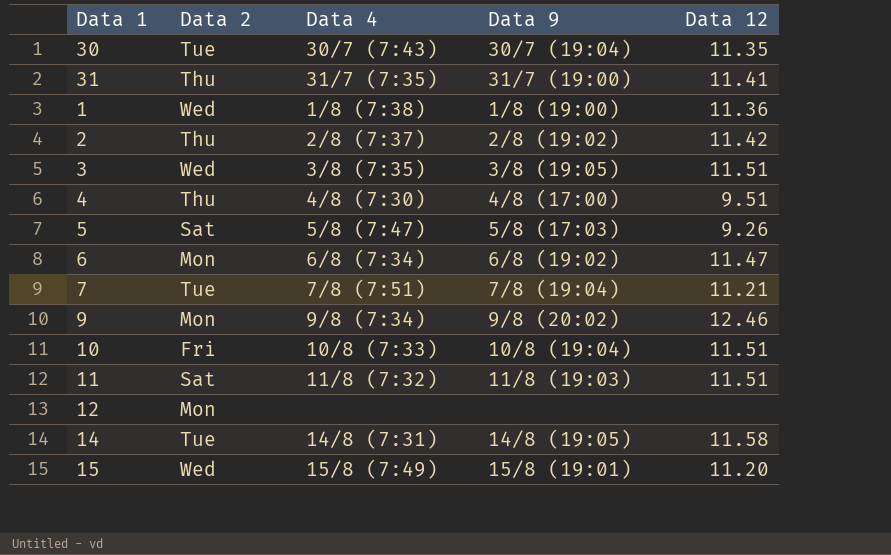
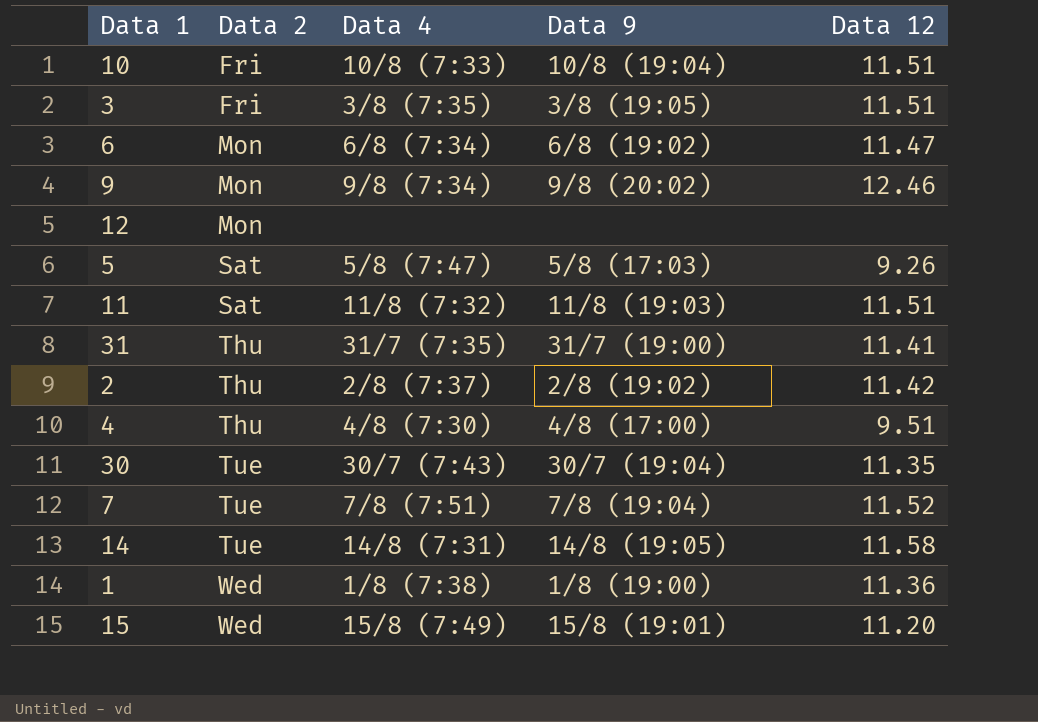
row order: none -> Data 2 ascending
3 | Data 2: Wed -> Fri
7 | Data 12: 11.21 -> 11.52

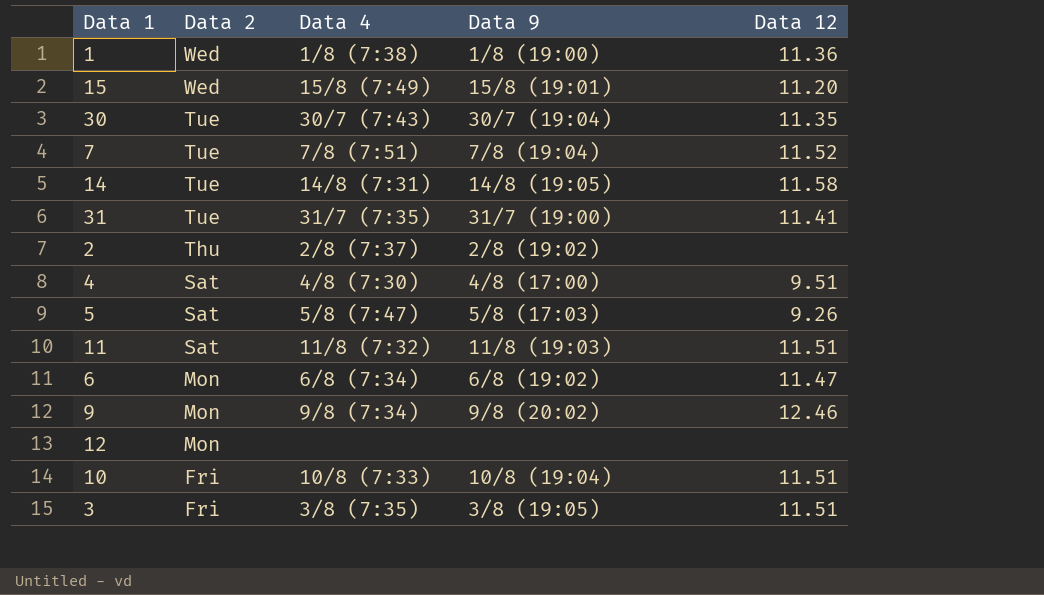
row order: Data 2 ascending -> Data 2 descending
31 | Data 2: Thu -> Tue
2 | Data 12: 11.42 -> none
4 | Data 2: Thu -> Sat

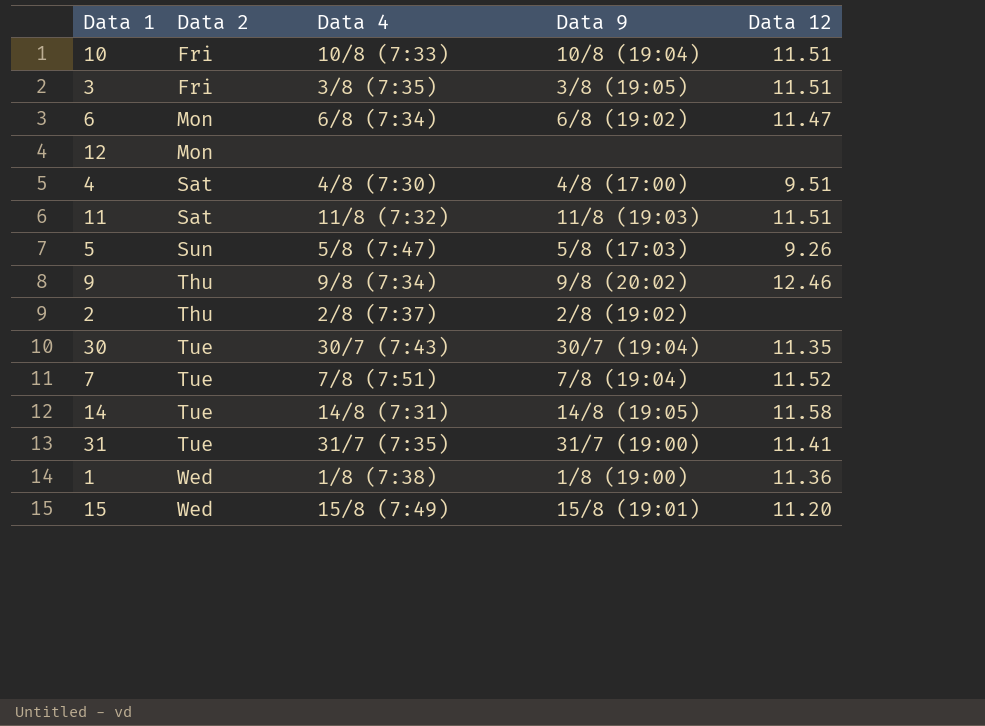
row order: Data 2 descending -> Data 2 ascending
5 | Data 2: Sat -> Sun
9 | Data 2: Mon -> Thu

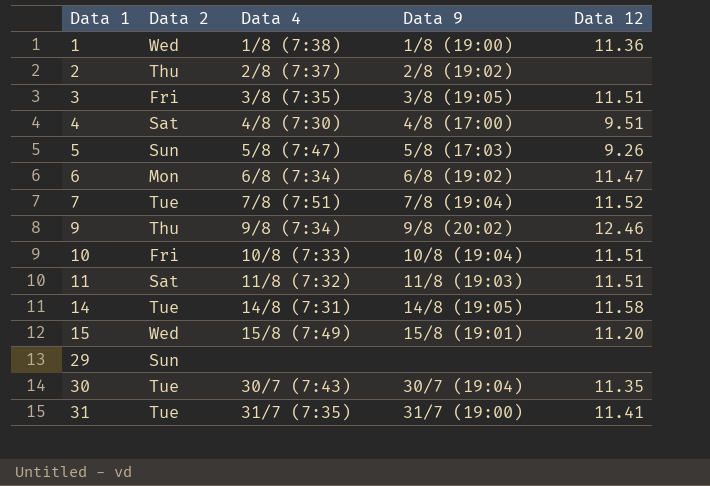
row order: Data 2 ascending -> Data 1 ascending
row 12: Mon | none | none | none -> none
row 29: none -> Sun | none | none | none

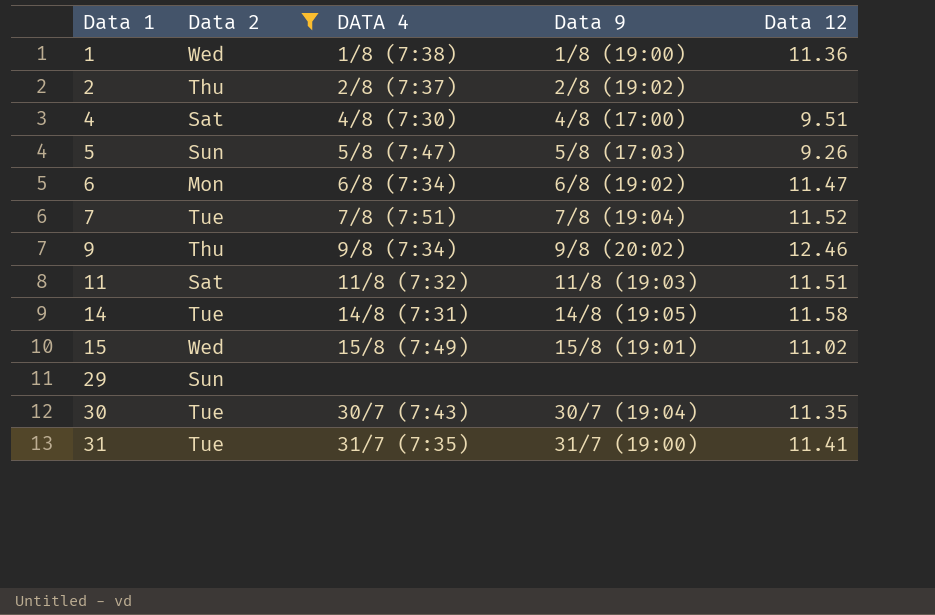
filter: none -> Data 2 != Fri
column name: Data 4 -> DATA 4
15 | Data 12: 11.20 -> 11.02

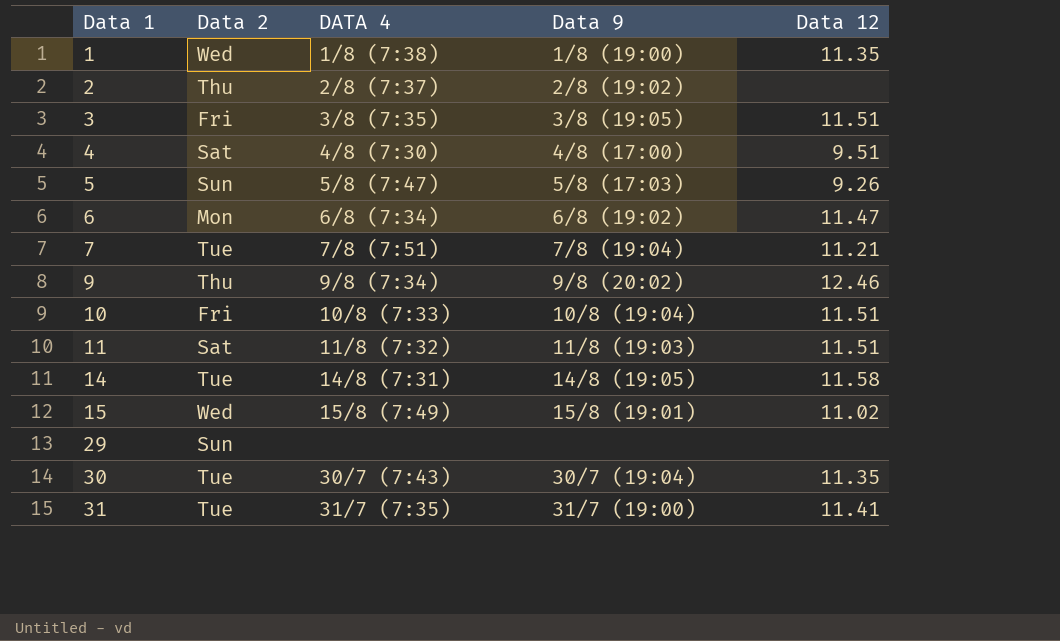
filter: Data 2 != Fri -> none
1 | Data 12: 11.36 -> 11.35
7 | Data 12: 11.52 -> 11.21

